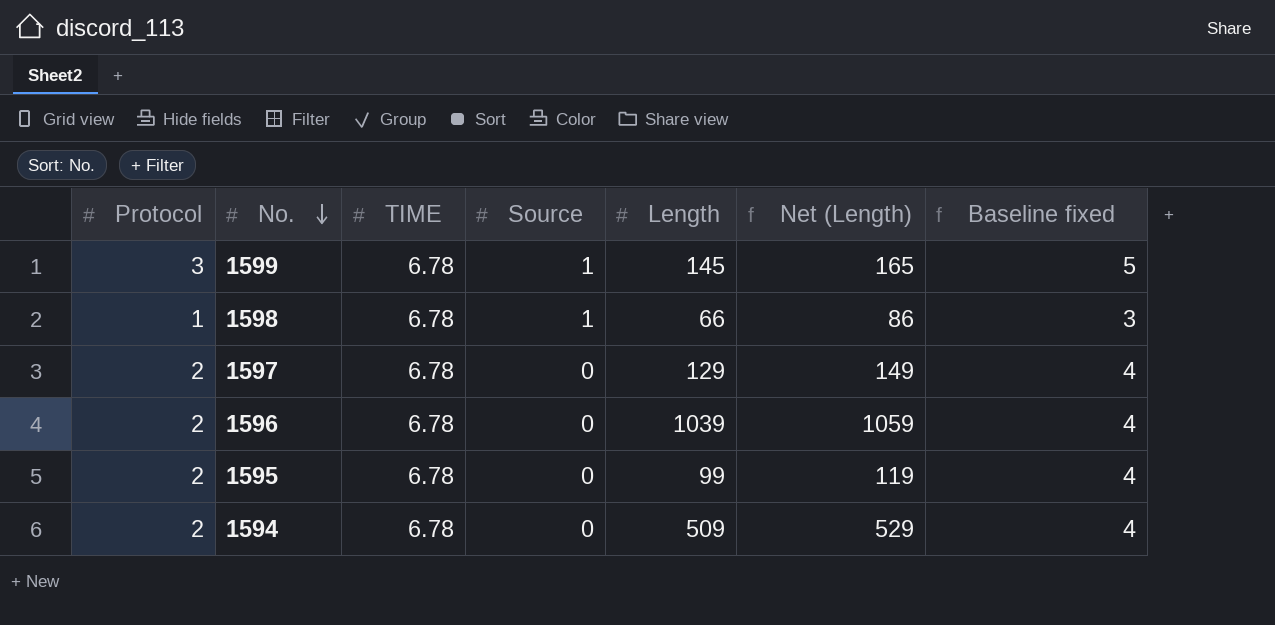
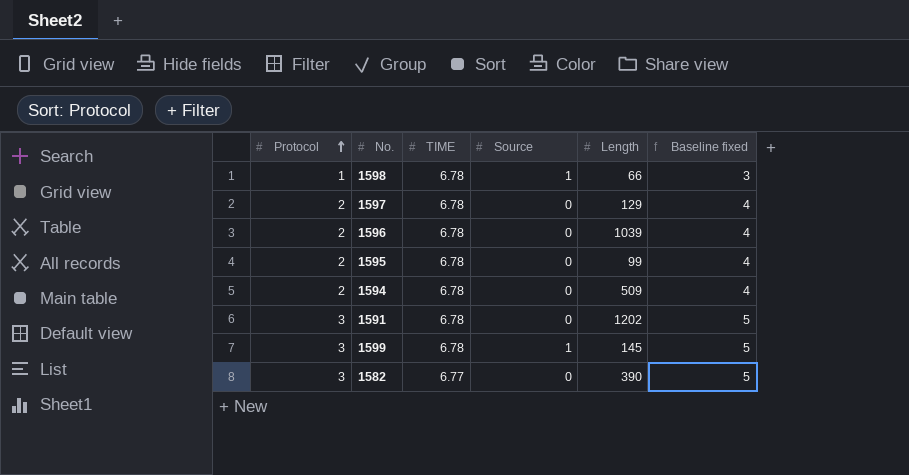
row order: No. descending -> Protocol ascending
column Net (Length) | formula: [Length] + 20 -> none
row 1591: none -> 3 | 6.78 | 0 | 1202 | 5
row 1582: none -> 3 | 6.77 | 0 | 390 | 5

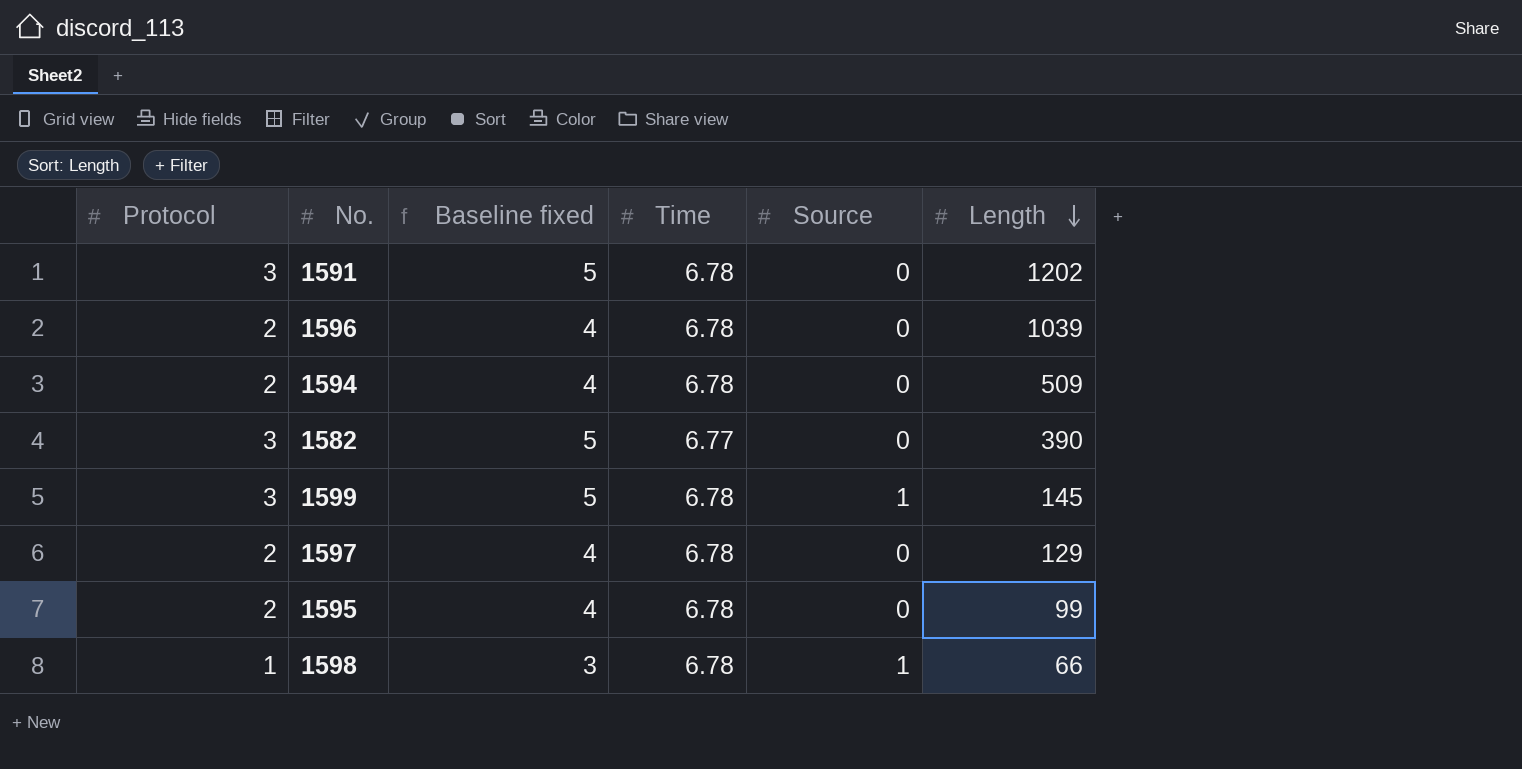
row order: Protocol ascending -> Length descending
column Baseline fixed | position: 6 -> 3
column name: TIME -> Time

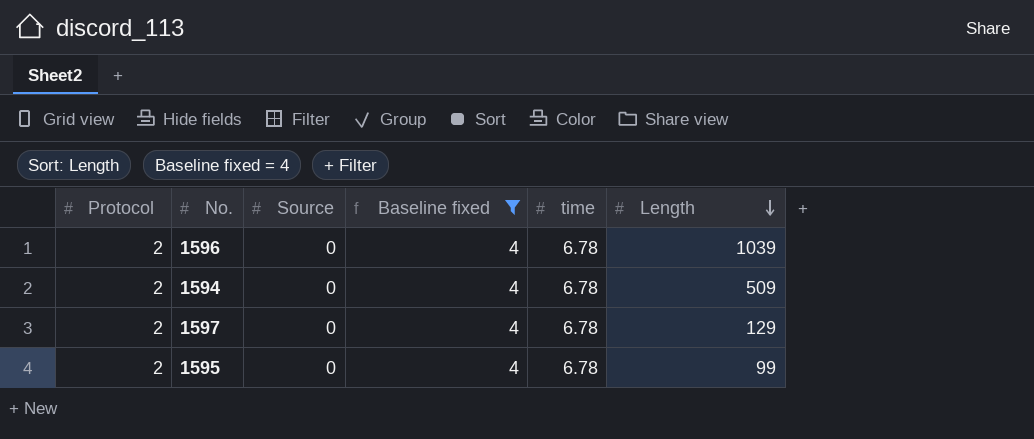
filter: none -> Baseline fixed = 4
column Source | position: 5 -> 3
column name: Time -> time

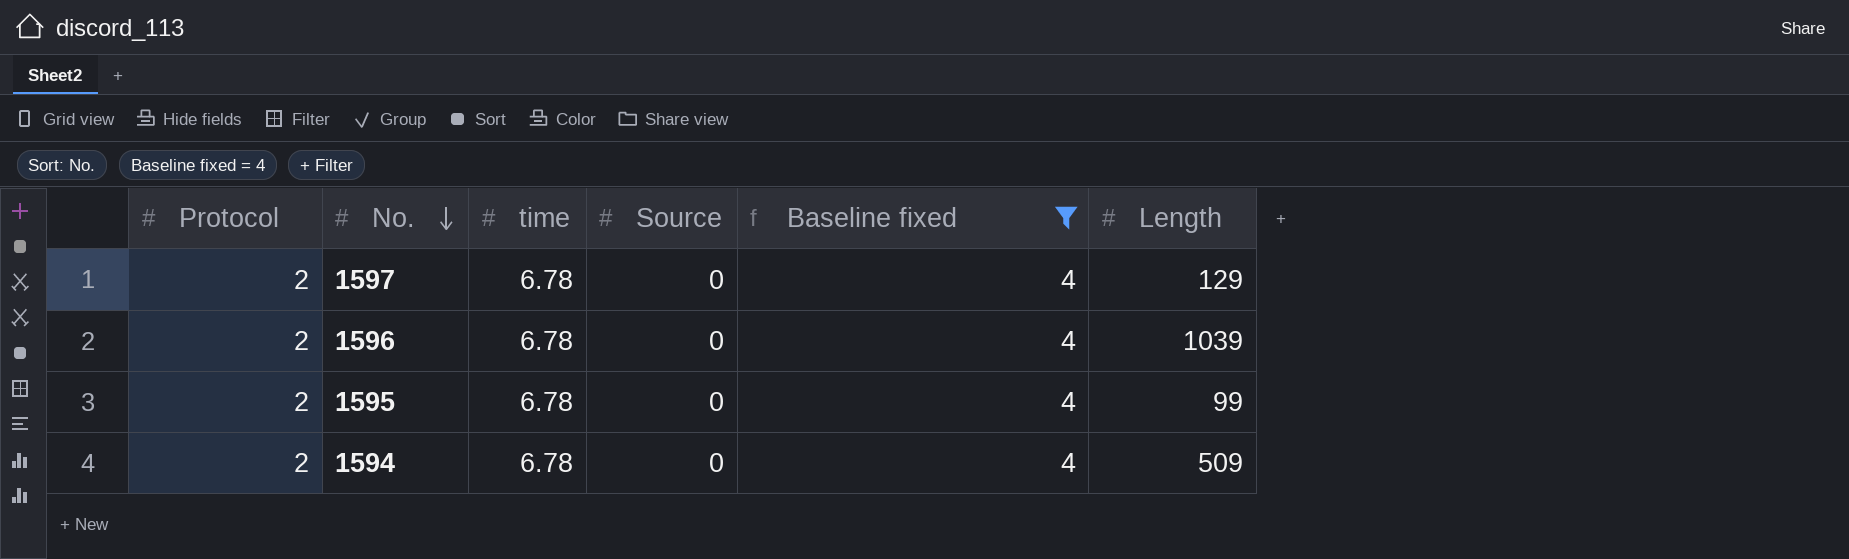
row order: Length descending -> No. descending
column time | position: 5 -> 3

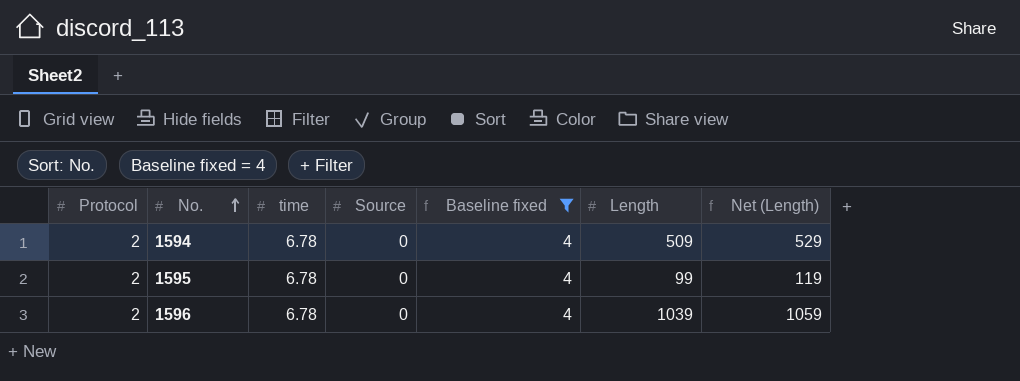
row order: No. descending -> No. ascending
column Net (Length) | formula: none -> [Length] + 20
row 1597: 2 | 6.78 | 0 | 4 | 129 -> none

